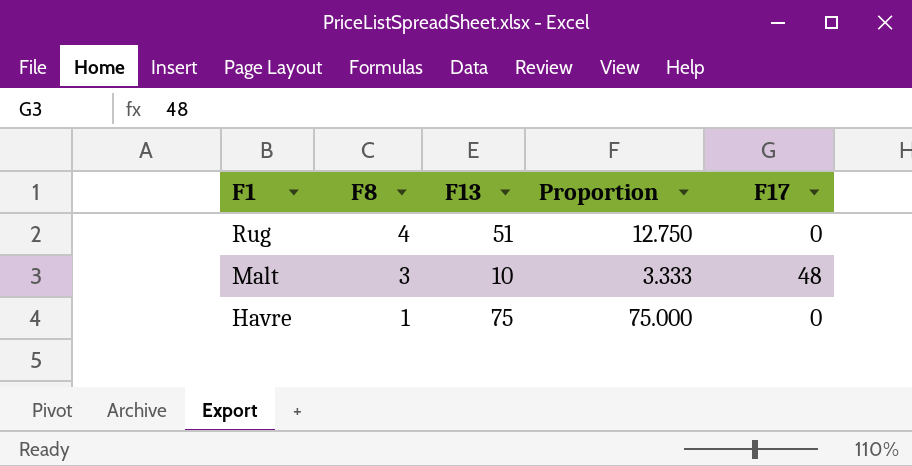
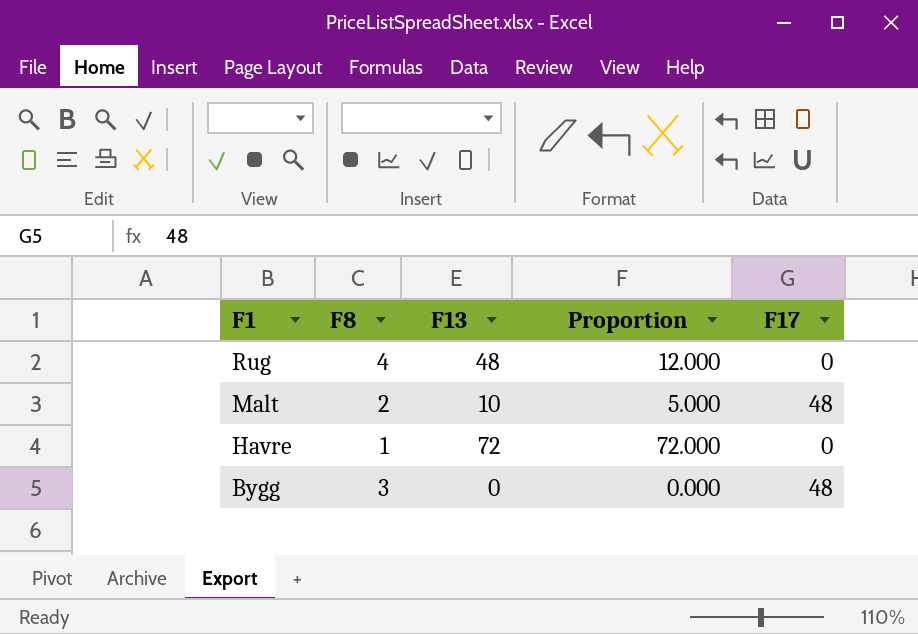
Rug | F13: 51 -> 48
Rug | Proportion: 12.750 -> 12.000
Malt | F8: 3 -> 2
Malt | Proportion: 3.333 -> 5.000
Havre | F13: 75 -> 72
Havre | Proportion: 75.000 -> 72.000
row Bygg: none -> 3 | 0 | 0.000 | 48

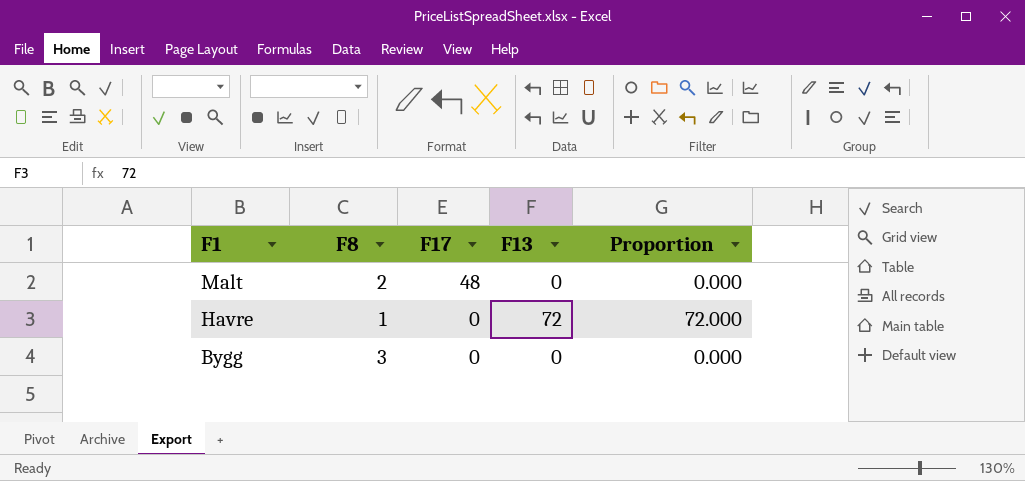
column F17 | position: 5 -> 3
row Rug: 4 | 48 | 12.000 | 0 -> none
Malt | F13: 10 -> 0
Malt | Proportion: 5.000 -> 0.000
Bygg | F17: 48 -> 0

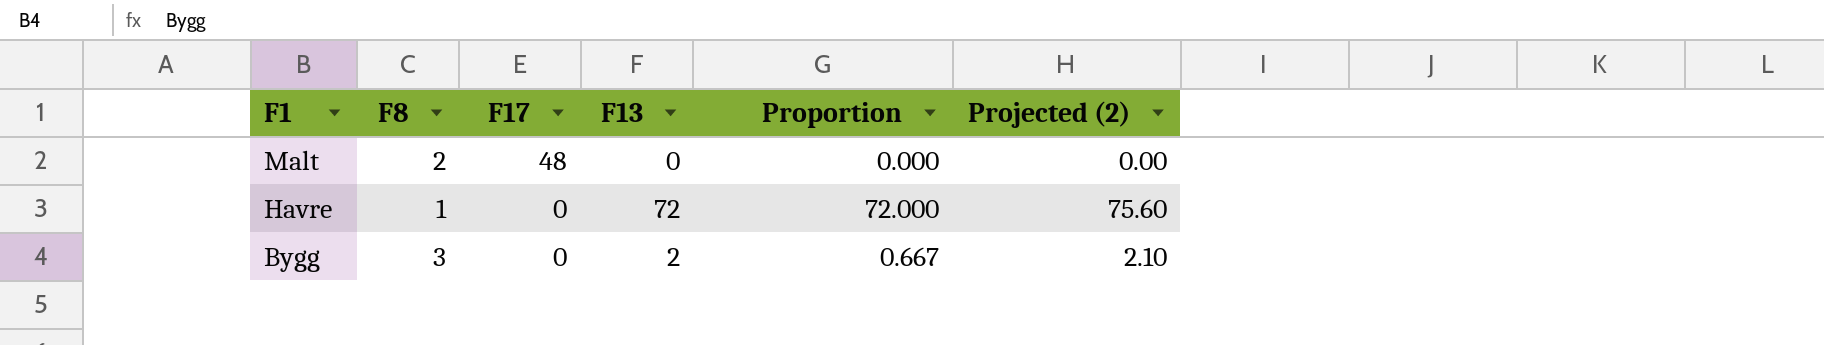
column Projected (2) | formula: none -> [F13] * 1.05
Bygg | F13: 0 -> 2
Bygg | Proportion: 0.000 -> 0.667

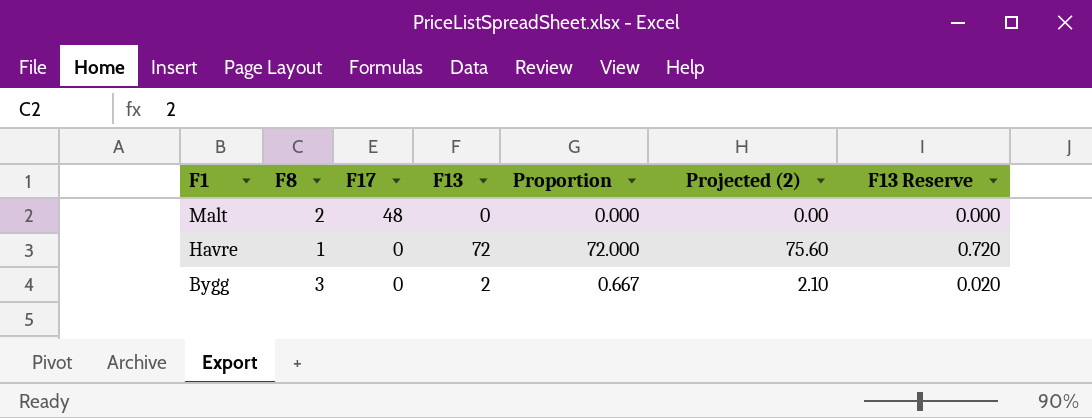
column F13 Reserve | formula: none -> [F13] * 0.01

